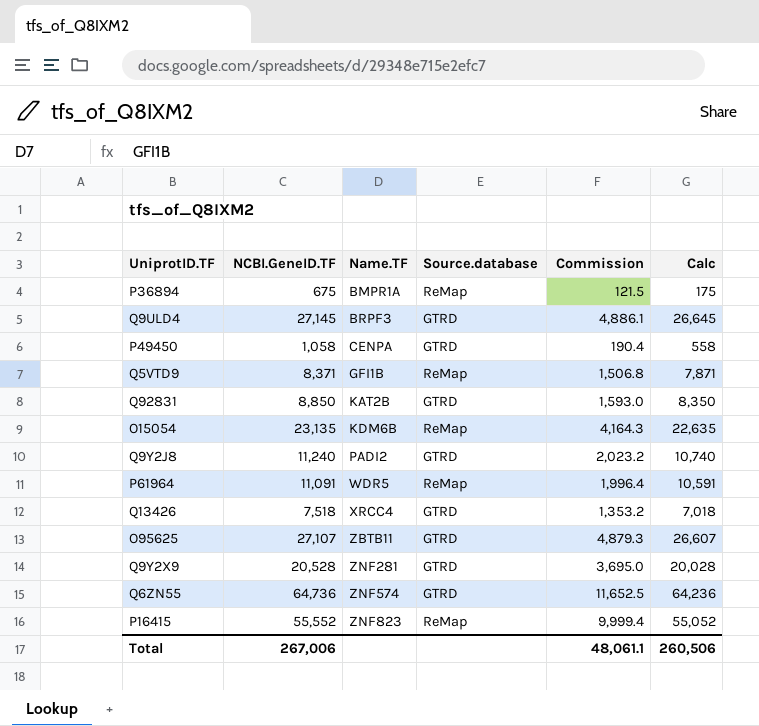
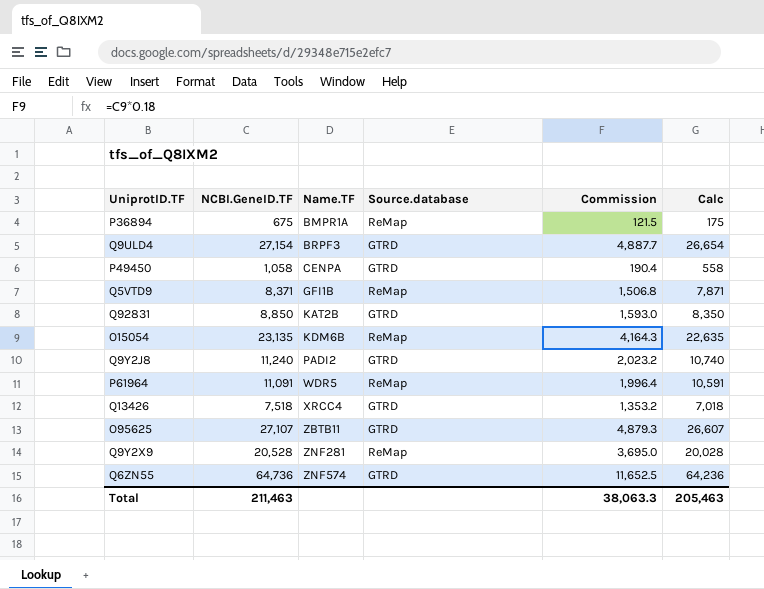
row P16415: 55,552 | ZNF823 | ReMap | 9,999.4 | 55,052 -> none
Q9ULD4 | NCBI.GeneID.TF: 27,145 -> 27,154
Q9ULD4 | Commission: 4,886.1 -> 4,887.7
Q9ULD4 | Calc: 26,645 -> 26,654
Q9Y2X9 | Source.database: GTRD -> ReMap
Total | NCBI.GeneID.TF: 267,006 -> 211,463
Total | Commission: 48,061.1 -> 38,063.3
Total | Calc: 260,506 -> 205,463

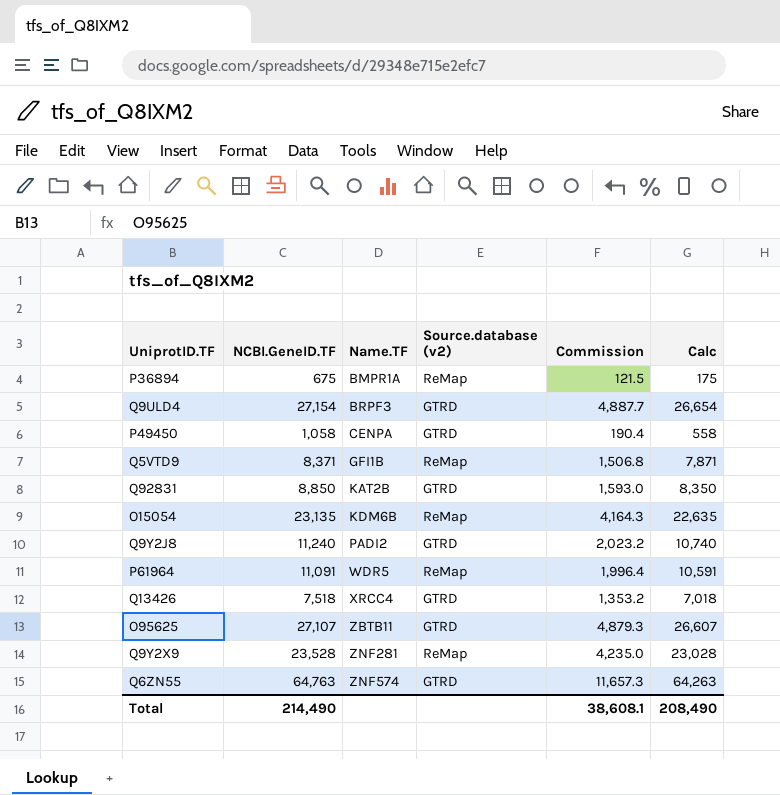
column name: Source.database -> Source.database (v2)
Q9Y2X9 | NCBI.GeneID.TF: 20,528 -> 23,528
Q9Y2X9 | Commission: 3,695.0 -> 4,235.0
Q9Y2X9 | Calc: 20,028 -> 23,028
Q6ZN55 | NCBI.GeneID.TF: 64,736 -> 64,763
Q6ZN55 | Commission: 11,652.5 -> 11,657.3
Q6ZN55 | Calc: 64,236 -> 64,263
Total | NCBI.GeneID.TF: 211,463 -> 214,490
Total | Commission: 38,063.3 -> 38,608.1
Total | Calc: 205,463 -> 208,490

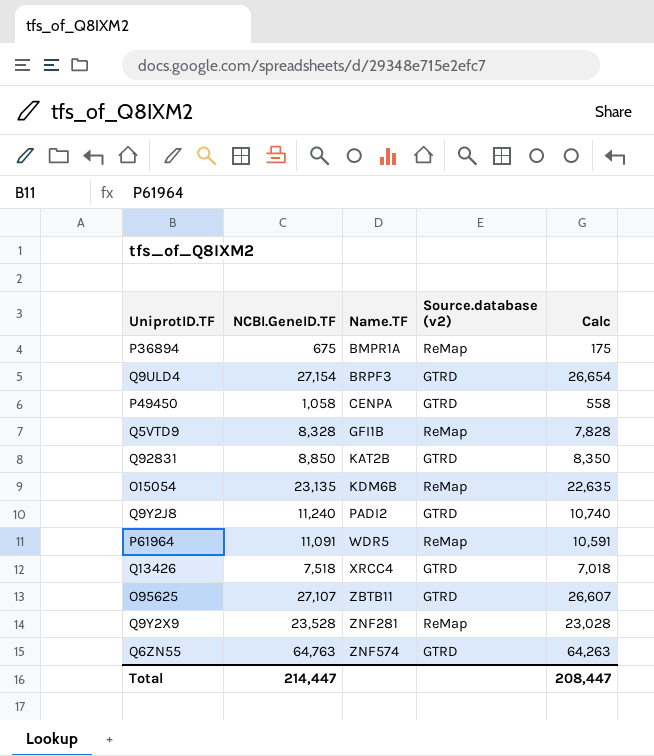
column Commission | formula: [NCBI.GeneID.TF] * 0.18 -> none
Q5VTD9 | NCBI.GeneID.TF: 8,371 -> 8,328
Q5VTD9 | Calc: 7,871 -> 7,828
Total | NCBI.GeneID.TF: 214,490 -> 214,447
Total | Calc: 208,490 -> 208,447

